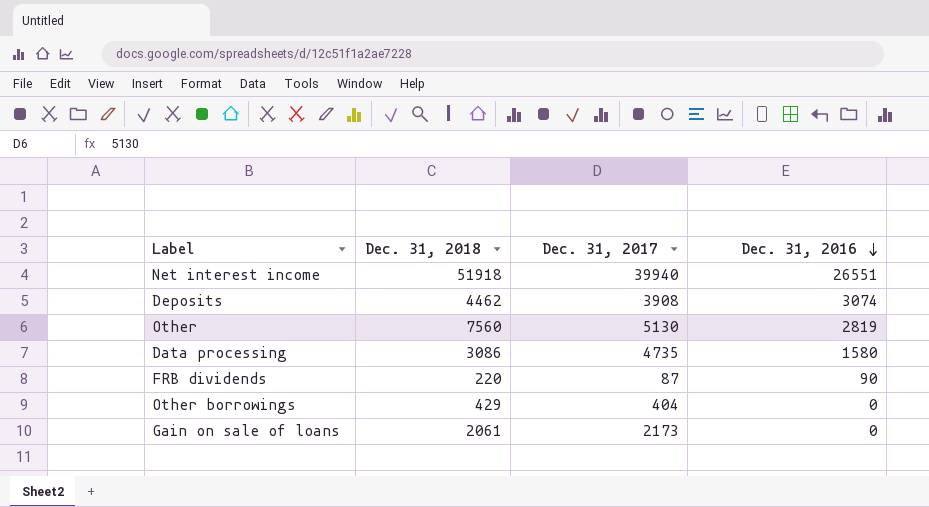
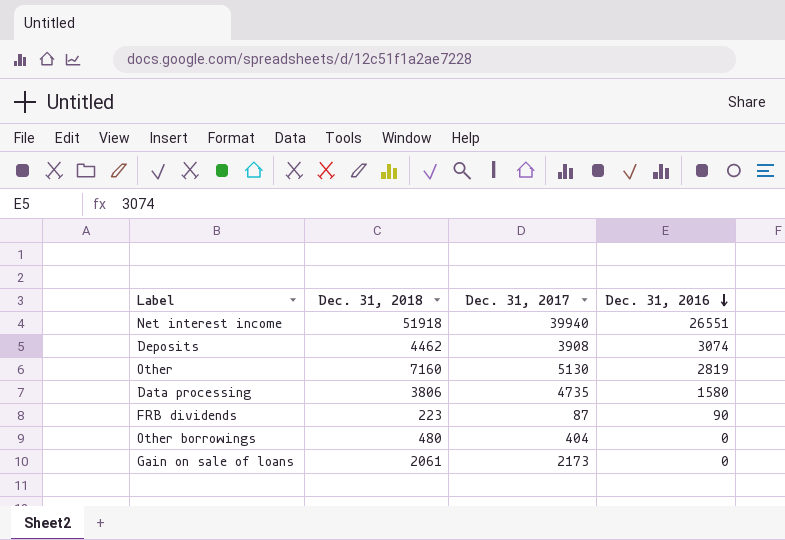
Other | Dec. 31, 2018: 7560 -> 7160
Data processing | Dec. 31, 2018: 3086 -> 3806
FRB dividends | Dec. 31, 2018: 220 -> 223
Other borrowings | Dec. 31, 2018: 429 -> 480

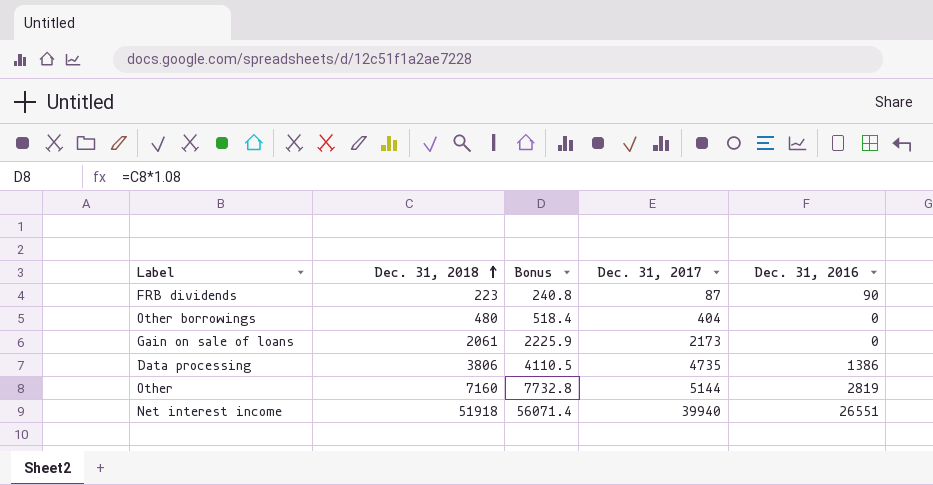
row order: Dec. 31, 2016 descending -> Dec. 31, 2018 ascending
column Bonus | formula: none -> [Dec. 31, 2018] * 1.08
row Deposits: 4462 | 3908 | 3074 -> none
Data processing | Dec. 31, 2016: 1580 -> 1386
Other | Dec. 31, 2017: 5130 -> 5144

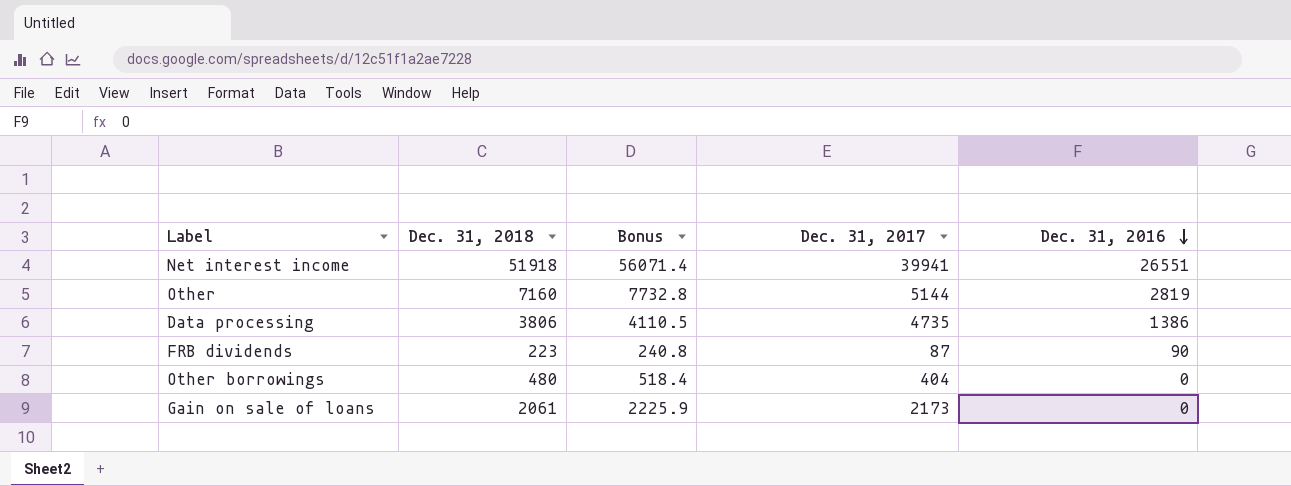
row order: Dec. 31, 2018 ascending -> Dec. 31, 2016 descending
Net interest income | Dec. 31, 2017: 39940 -> 39941

